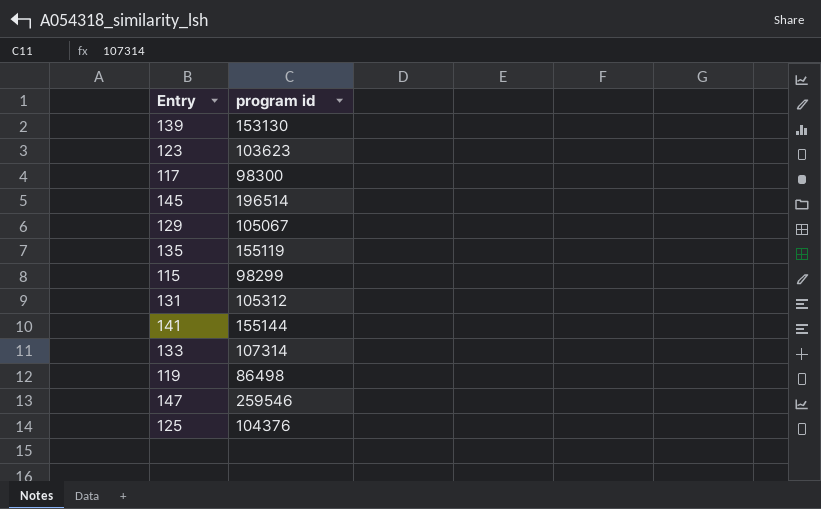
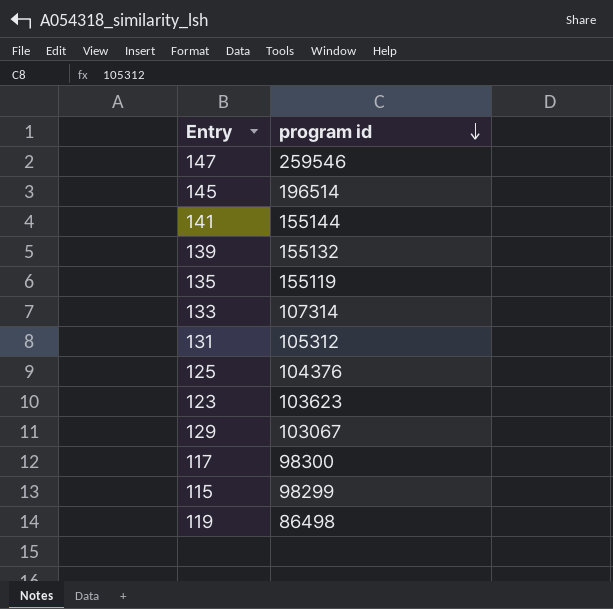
row order: none -> program id descending
139 | program id: 153130 -> 155132
129 | program id: 105067 -> 103067

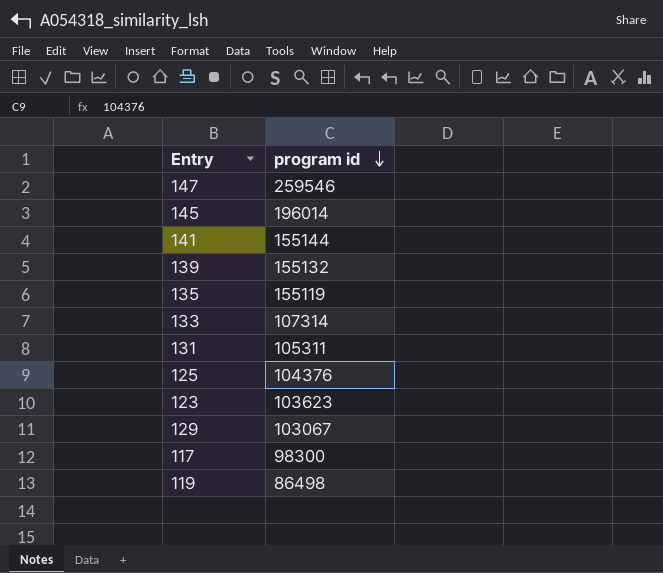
row 115: 98299 -> none
145 | program id: 196514 -> 196014
131 | program id: 105312 -> 105311

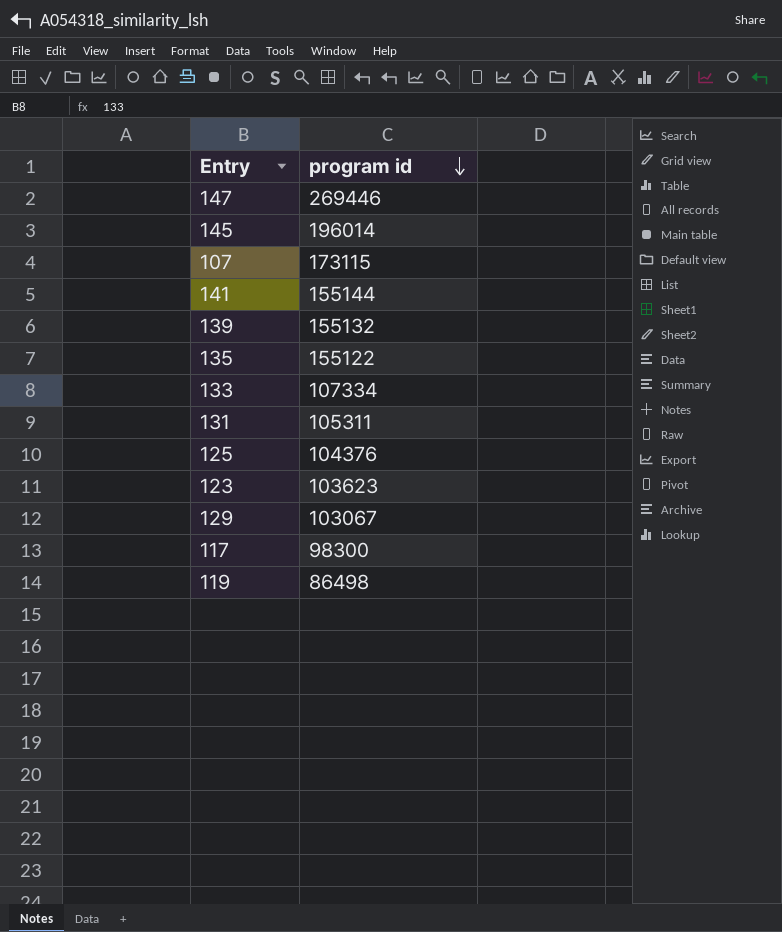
147 | program id: 259546 -> 269446
row 107: none -> 173115
135 | program id: 155119 -> 155122
133 | program id: 107314 -> 107334

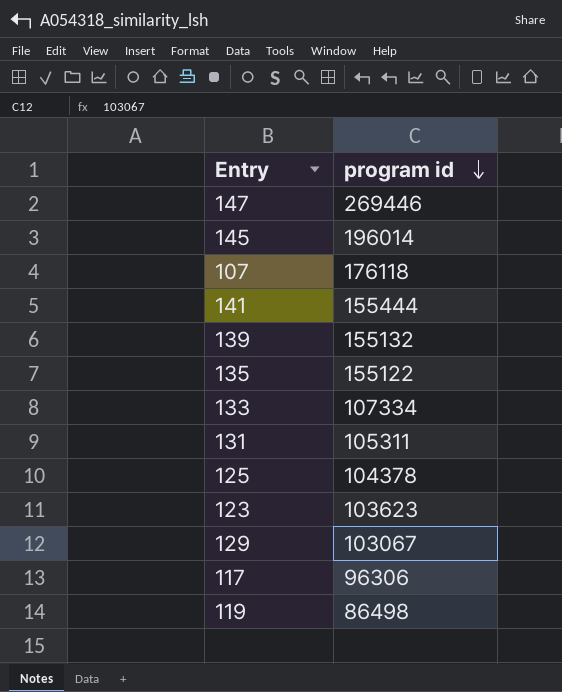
107 | program id: 173115 -> 176118
141 | program id: 155144 -> 155444
125 | program id: 104376 -> 104378
117 | program id: 98300 -> 96306

